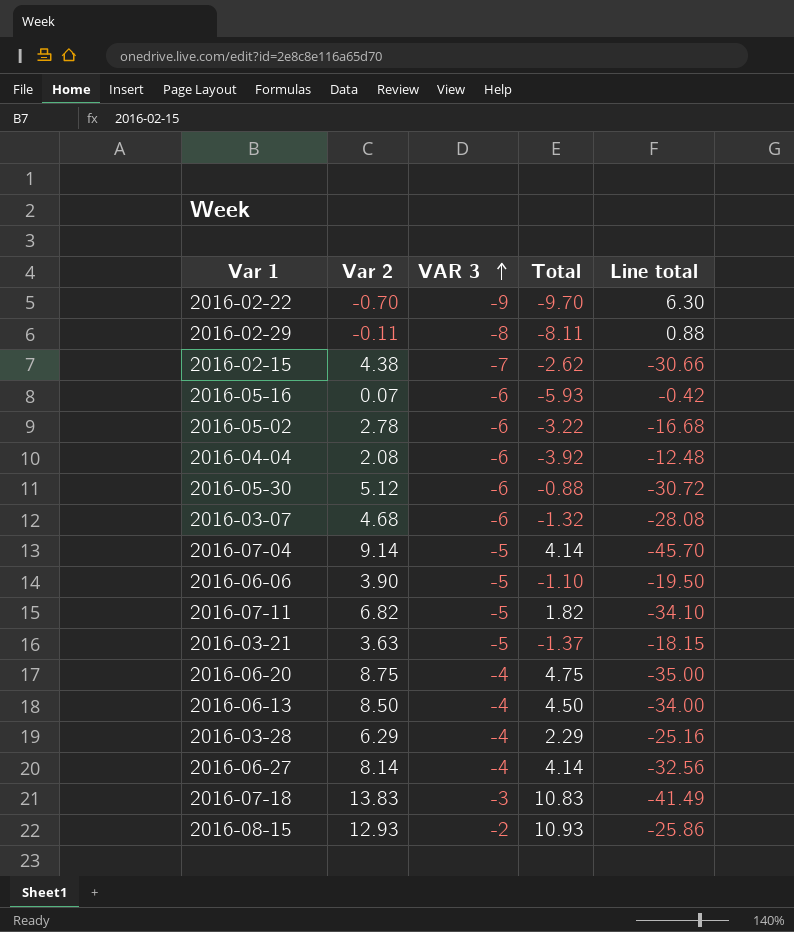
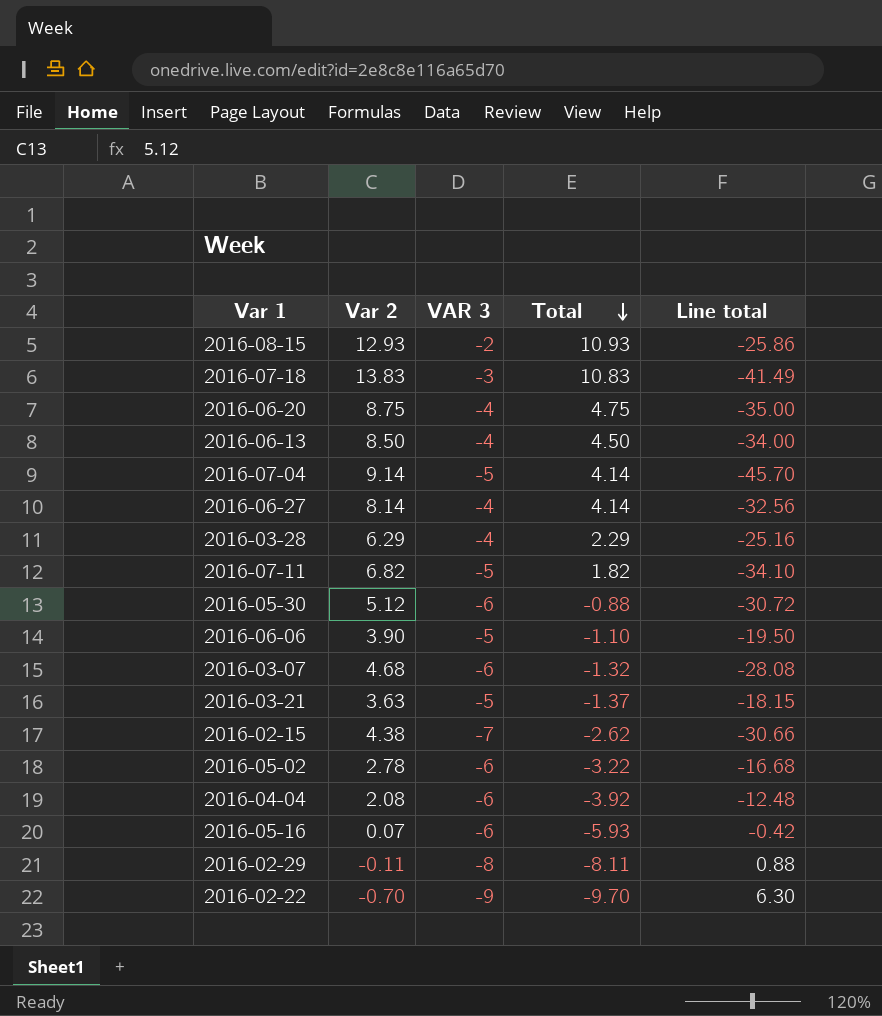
row order: VAR 3 ascending -> Total descending

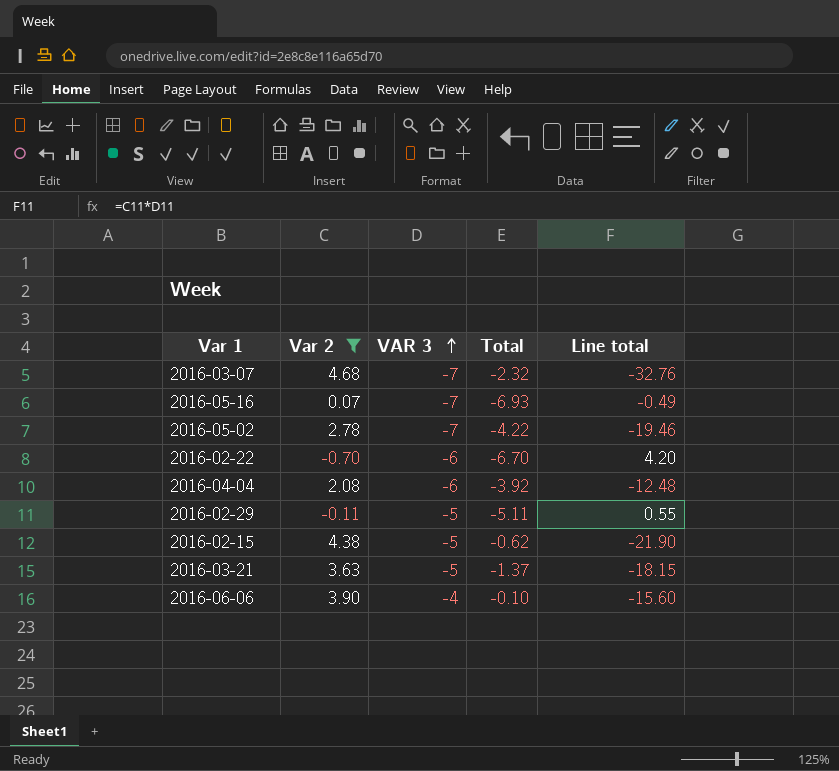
filter: none -> Var 2 <= 4.68
row order: Total descending -> VAR 3 ascending
2016-03-07 | VAR 3: -6 -> -7
2016-03-07 | Total: -1.32 -> -2.32
2016-03-07 | Line total: -28.08 -> -32.76
2016-05-16 | VAR 3: -6 -> -7
2016-05-16 | Total: -5.93 -> -6.93
2016-05-16 | Line total: -0.42 -> -0.49
2016-05-02 | VAR 3: -6 -> -7
2016-05-02 | Total: -3.22 -> -4.22
2016-05-02 | Line total: -16.68 -> -19.46
2016-02-22 | VAR 3: -9 -> -6
2016-02-22 | Total: -9.70 -> -6.70
2016-02-22 | Line total: 6.30 -> 4.20
2016-02-29 | VAR 3: -8 -> -5
2016-02-29 | Total: -8.11 -> -5.11
2016-02-29 | Line total: 0.88 -> 0.55
2016-02-15 | VAR 3: -7 -> -5
2016-02-15 | Total: -2.62 -> -0.62
2016-02-15 | Line total: -30.66 -> -21.90
2016-06-06 | VAR 3: -5 -> -4
2016-06-06 | Total: -1.10 -> -0.10
2016-06-06 | Line total: -19.50 -> -15.60

